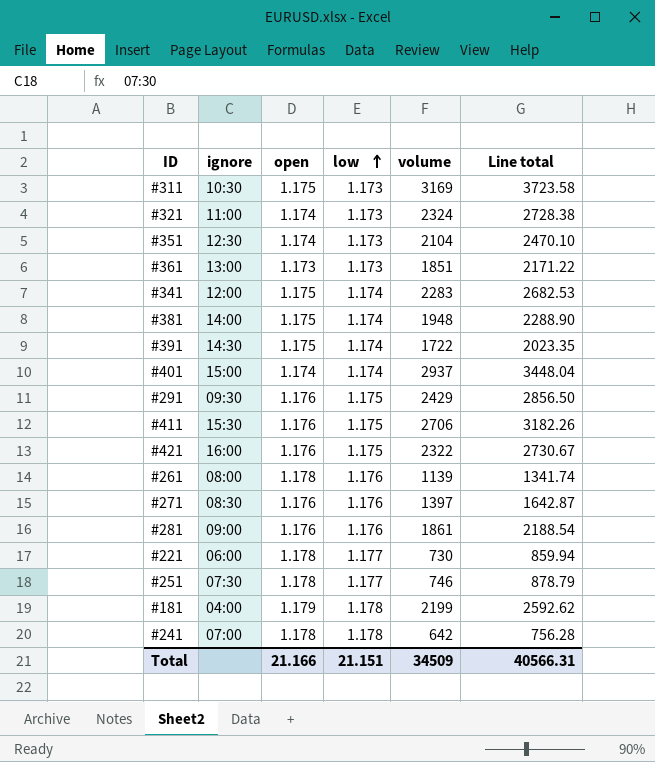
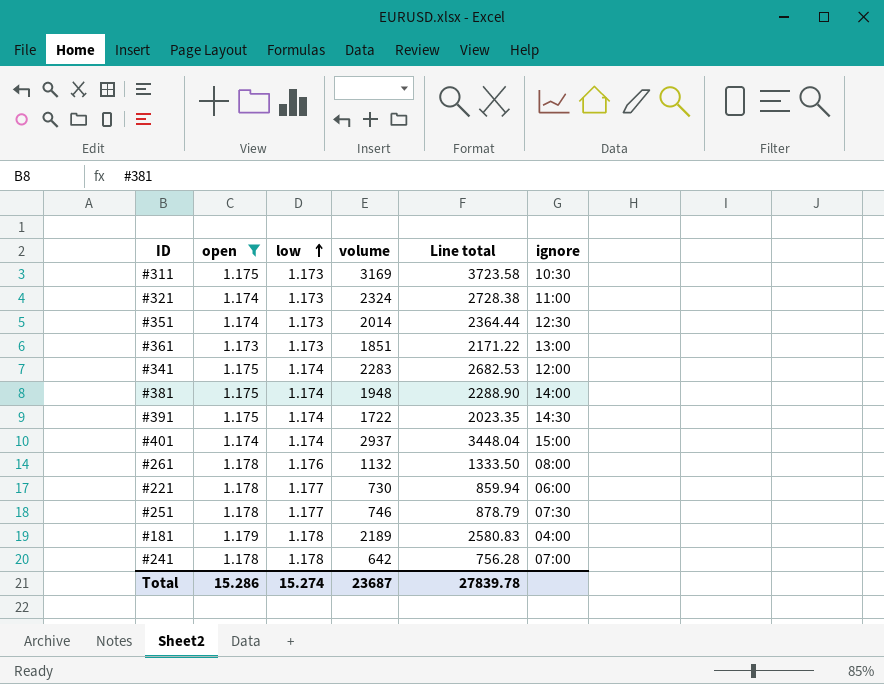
filter: none -> open != 1.176
column ignore | position: 2 -> 6
#351 | volume: 2104 -> 2014
#351 | Line total: 2470.10 -> 2364.44
#261 | volume: 1139 -> 1132
#261 | Line total: 1341.74 -> 1333.50
#181 | volume: 2199 -> 2189
#181 | Line total: 2592.62 -> 2580.83
Total | open: 21.166 -> 15.286
Total | low: 21.151 -> 15.274
Total | volume: 34509 -> 23687
Total | Line total: 40566.31 -> 27839.78

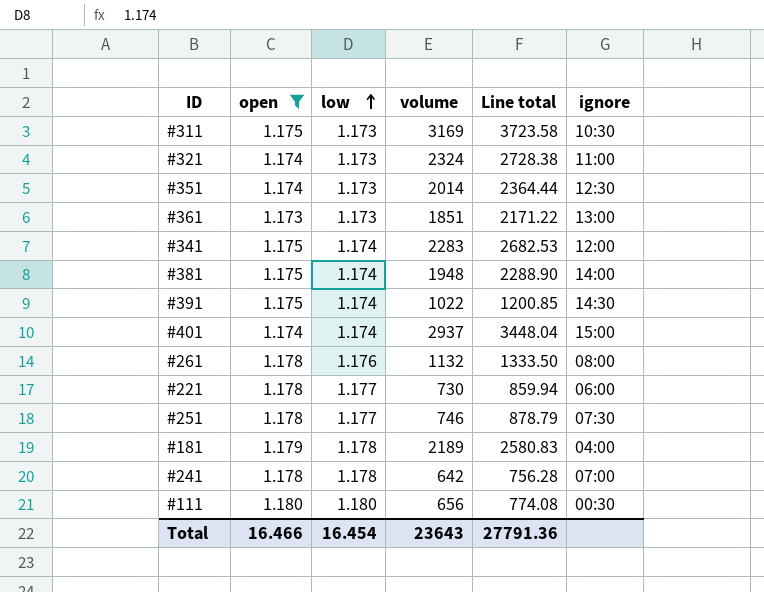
#391 | volume: 1722 -> 1022
#391 | Line total: 2023.35 -> 1200.85
row #111: none -> 1.180 | 1.180 | 656 | 774.08 | 00:30
Total | open: 15.286 -> 16.466
Total | low: 15.274 -> 16.454
Total | volume: 23687 -> 23643
Total | Line total: 27839.78 -> 27791.36

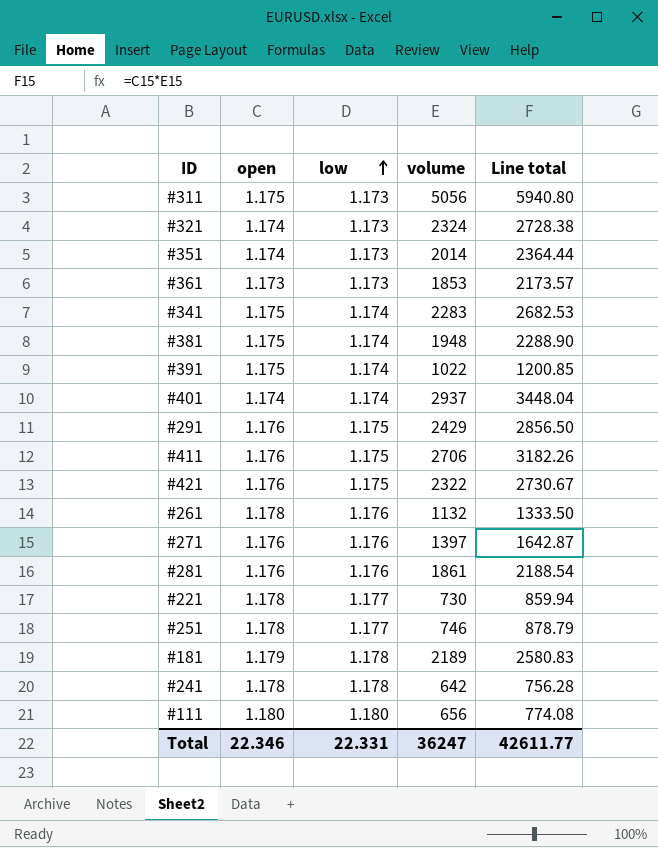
filter: open != 1.176 -> none
column ignore | position: 6 -> none
#311 | volume: 3169 -> 5056
#311 | Line total: 3723.58 -> 5940.80
#361 | volume: 1851 -> 1853
#361 | Line total: 2171.22 -> 2173.57
Total | open: 16.466 -> 22.346
Total | low: 16.454 -> 22.331
Total | volume: 23643 -> 36247
Total | Line total: 27791.36 -> 42611.77

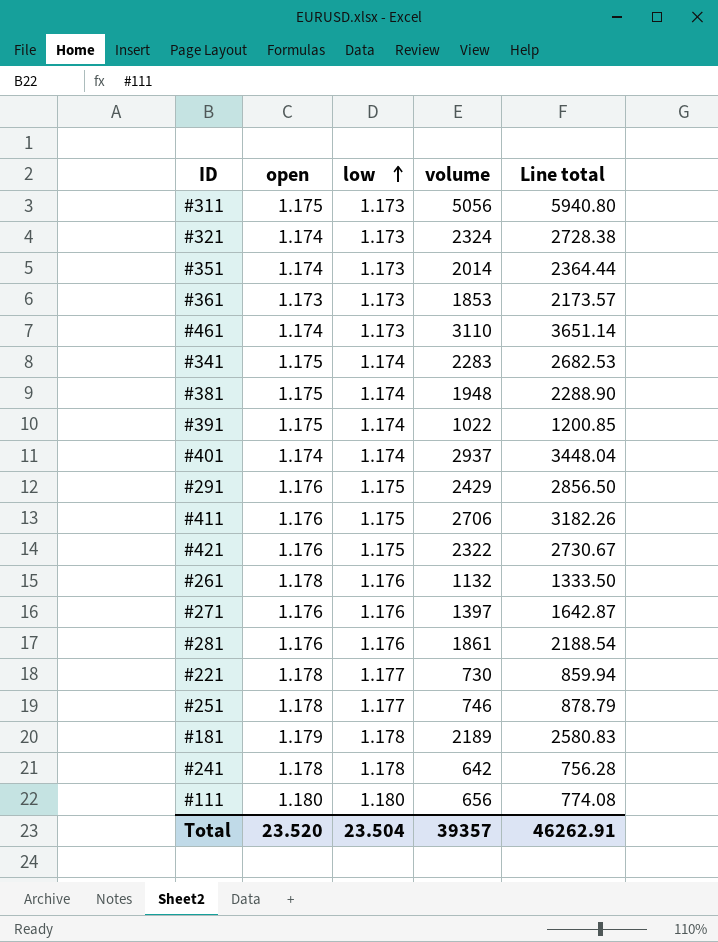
row #461: none -> 1.174 | 1.173 | 3110 | 3651.14
Total | open: 22.346 -> 23.520
Total | low: 22.331 -> 23.504
Total | volume: 36247 -> 39357
Total | Line total: 42611.77 -> 46262.91

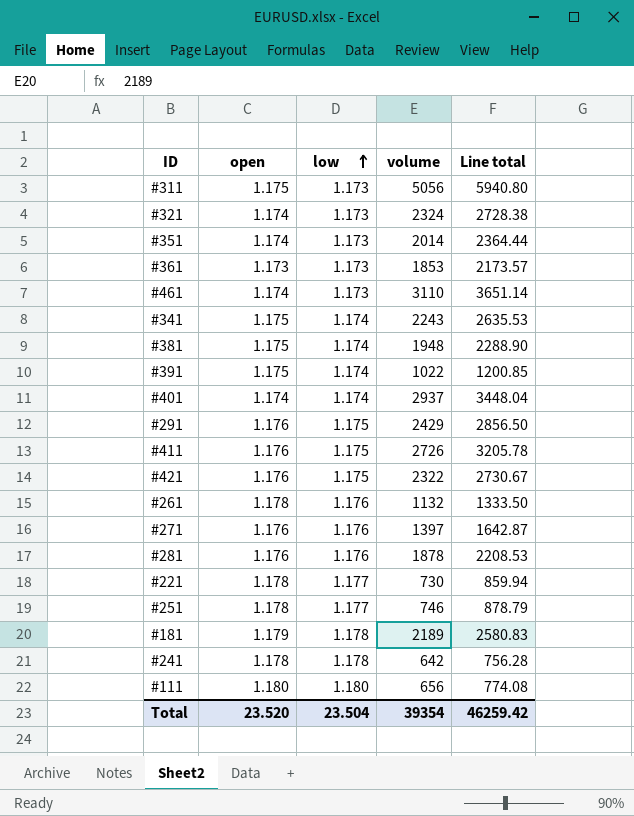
#341 | volume: 2283 -> 2243
#341 | Line total: 2682.53 -> 2635.53
#411 | volume: 2706 -> 2726
#411 | Line total: 3182.26 -> 3205.78
#281 | volume: 1861 -> 1878
#281 | Line total: 2188.54 -> 2208.53
Total | volume: 39357 -> 39354
Total | Line total: 46262.91 -> 46259.42

